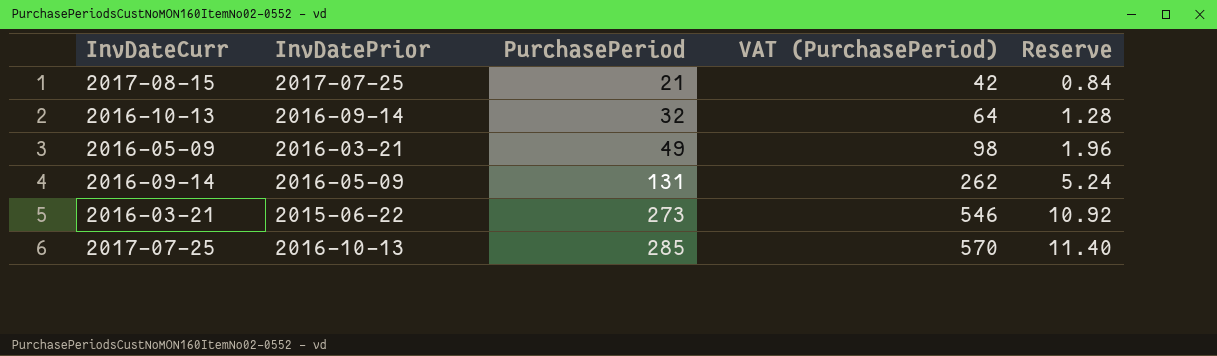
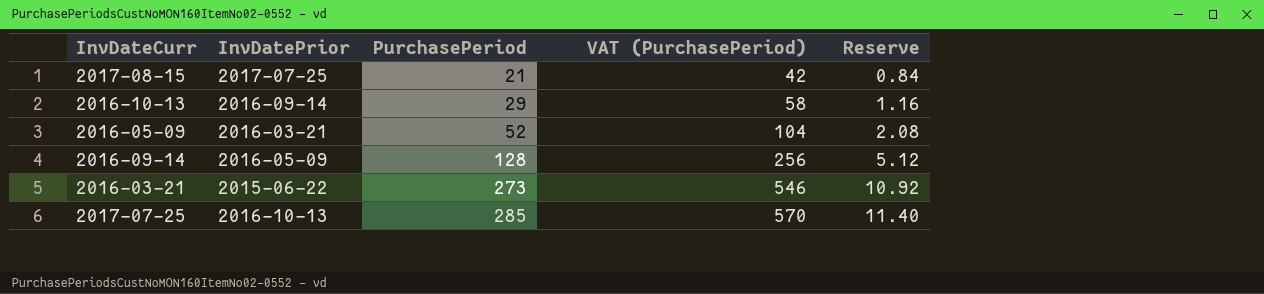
2016-10-13 | PurchasePeriod: 32 -> 29
2016-10-13 | VAT (PurchasePeriod): 64 -> 58
2016-10-13 | Reserve: 1.28 -> 1.16
2016-05-09 | PurchasePeriod: 49 -> 52
2016-05-09 | VAT (PurchasePeriod): 98 -> 104
2016-05-09 | Reserve: 1.96 -> 2.08
2016-09-14 | PurchasePeriod: 131 -> 128
2016-09-14 | VAT (PurchasePeriod): 262 -> 256
2016-09-14 | Reserve: 5.24 -> 5.12

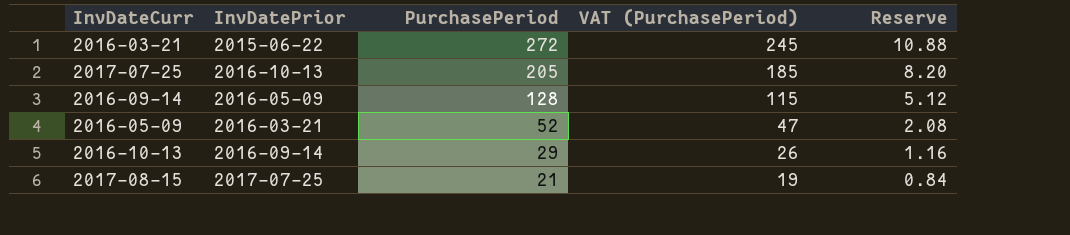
row order: PurchasePeriod ascending -> PurchasePeriod descending
column VAT (PurchasePeriod) | formula: [PurchasePeriod] * 2 -> [PurchasePeriod] * 0.9
2016-03-21 | PurchasePeriod: 273 -> 272
2016-03-21 | Reserve: 10.92 -> 10.88
2017-07-25 | PurchasePeriod: 285 -> 205
2017-07-25 | Reserve: 11.40 -> 8.20

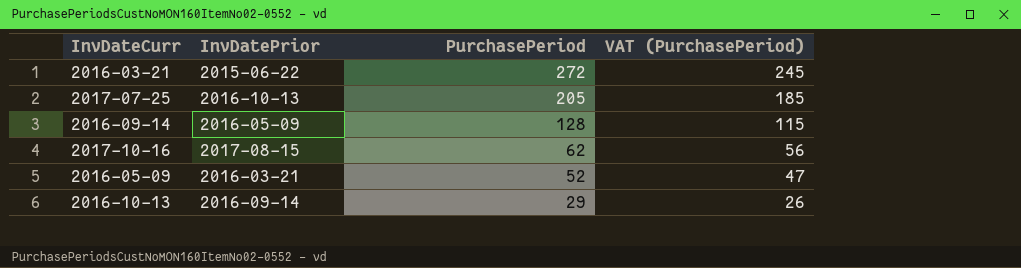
column Reserve | formula: [PurchasePeriod] * 0.04 -> none
row 2017-08-15: 2017-07-25 | 21 | 19 | 0.84 -> none
row 2017-10-16: none -> 2017-08-15 | 62 | 56

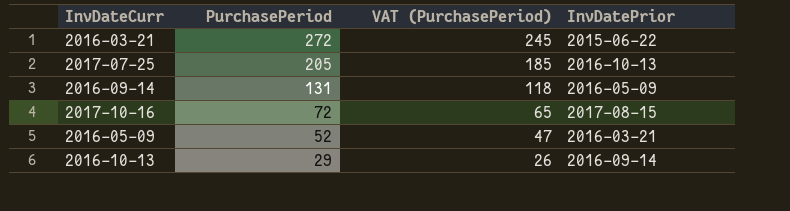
column InvDatePrior | position: 2 -> 4
2016-09-14 | PurchasePeriod: 128 -> 131
2016-09-14 | VAT (PurchasePeriod): 115 -> 118
2017-10-16 | PurchasePeriod: 62 -> 72
2017-10-16 | VAT (PurchasePeriod): 56 -> 65

